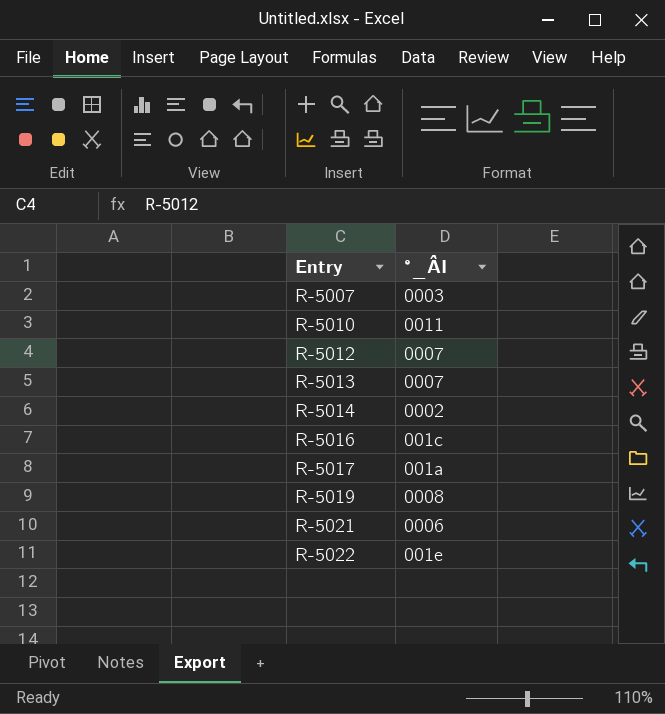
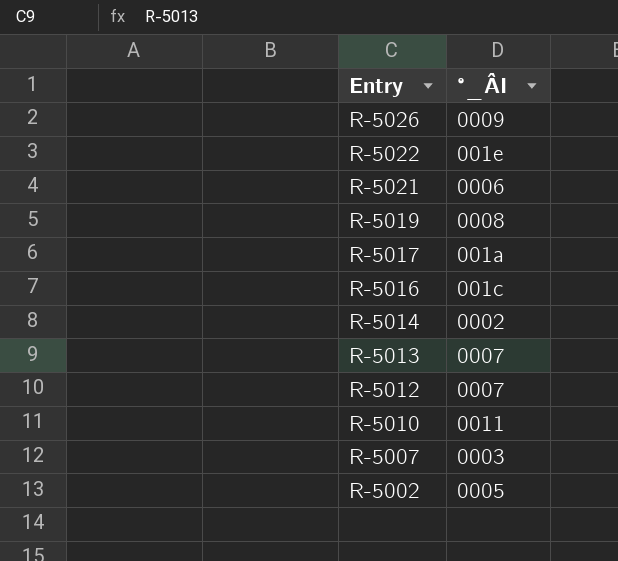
row order: Entry ascending -> Entry descending
row R-5026: none -> 0009
row R-5002: none -> 0005

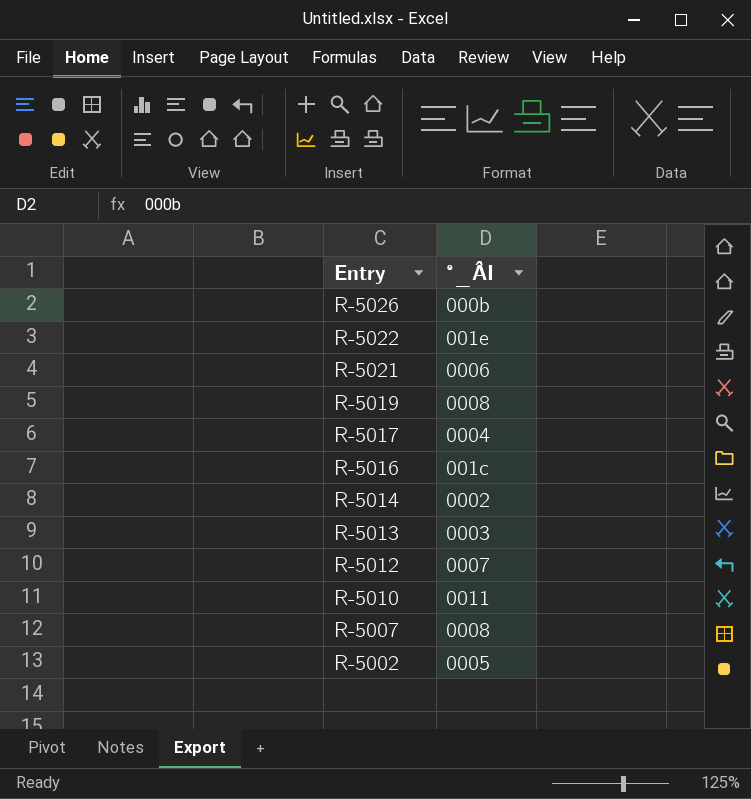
R-5026 | °_ÂI: 0009 -> 000b
R-5017 | °_ÂI: 001a -> 0004
R-5013 | °_ÂI: 0007 -> 0003
R-5007 | °_ÂI: 0003 -> 0008

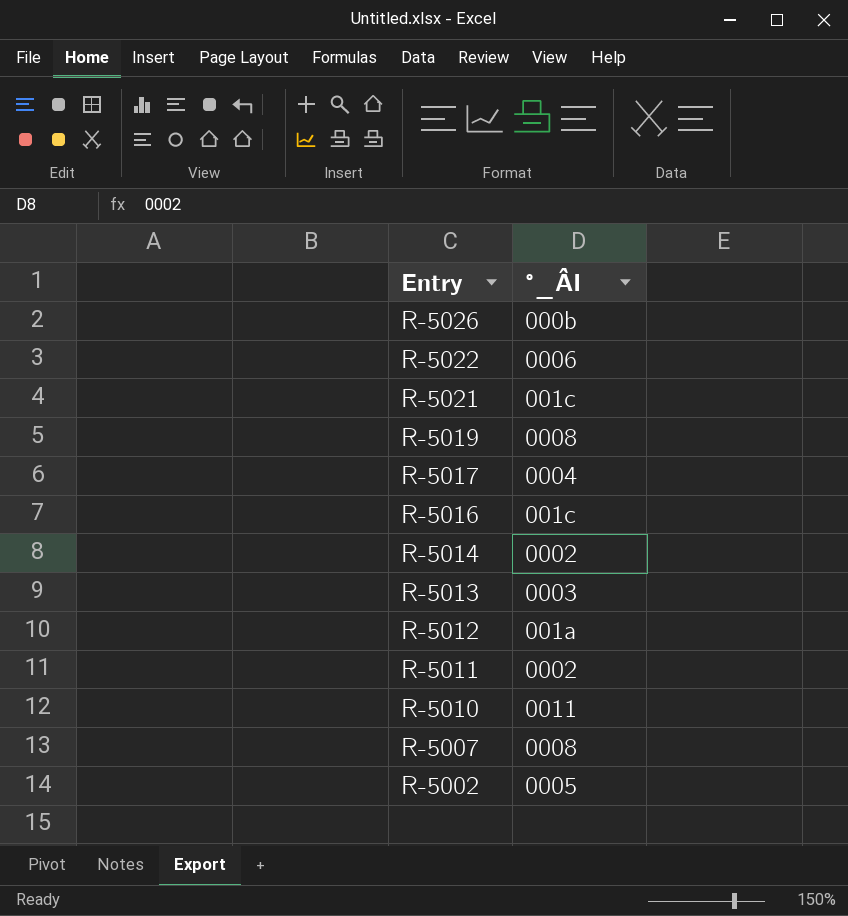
R-5022 | °_ÂI: 001e -> 0006
R-5021 | °_ÂI: 0006 -> 001c
R-5012 | °_ÂI: 0007 -> 001a
row R-5011: none -> 0002

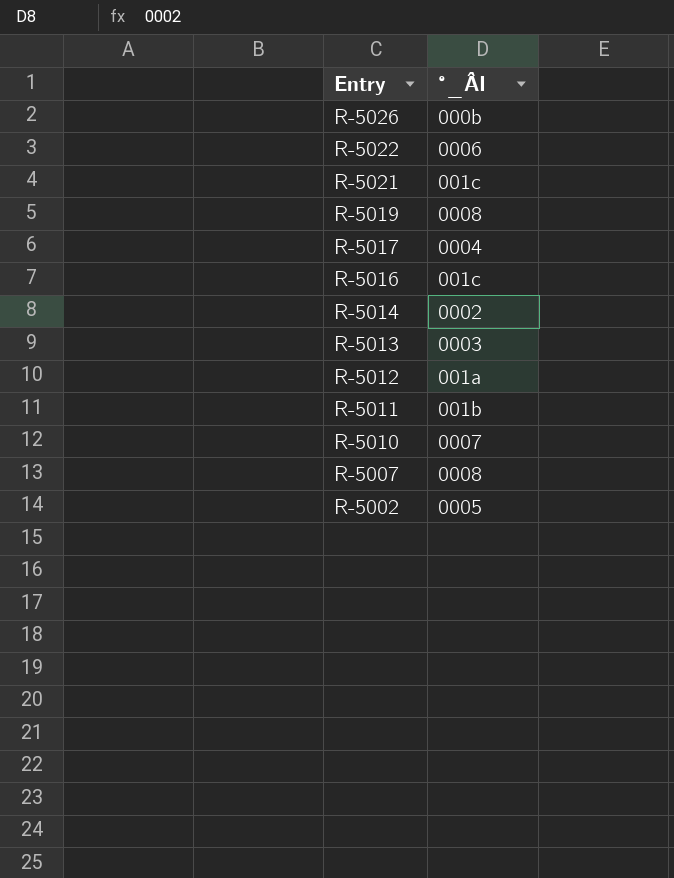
R-5011 | °_ÂI: 0002 -> 001b
R-5010 | °_ÂI: 0011 -> 0007

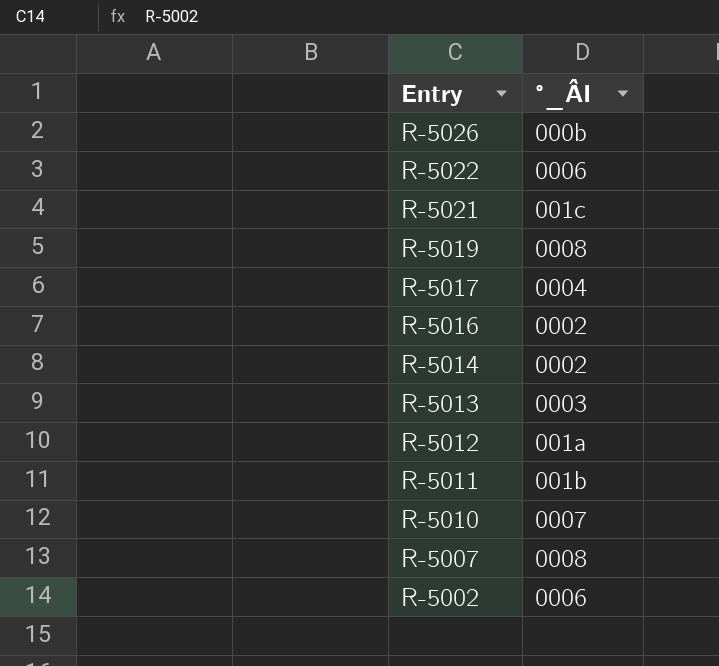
R-5016 | °_ÂI: 001c -> 0002
R-5002 | °_ÂI: 0005 -> 0006

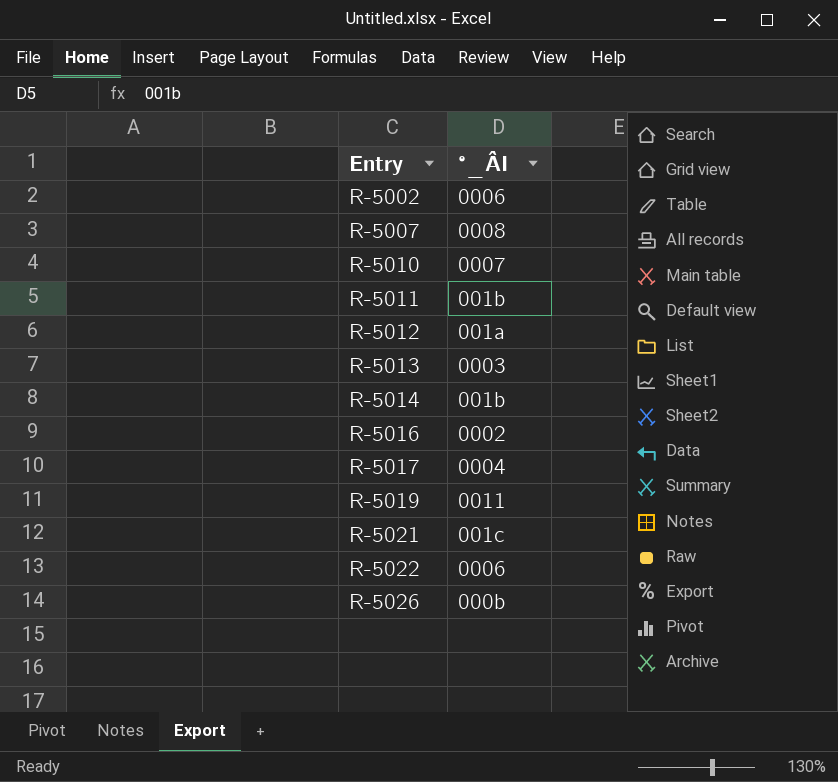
row order: Entry descending -> Entry ascending
R-5014 | °_ÂI: 0002 -> 001b
R-5019 | °_ÂI: 0008 -> 0011

